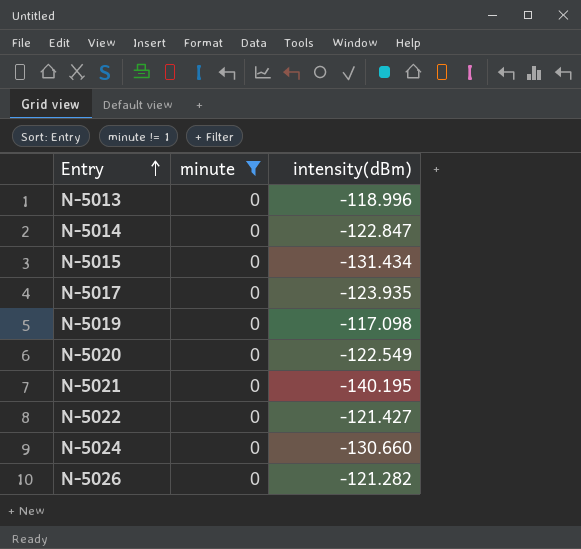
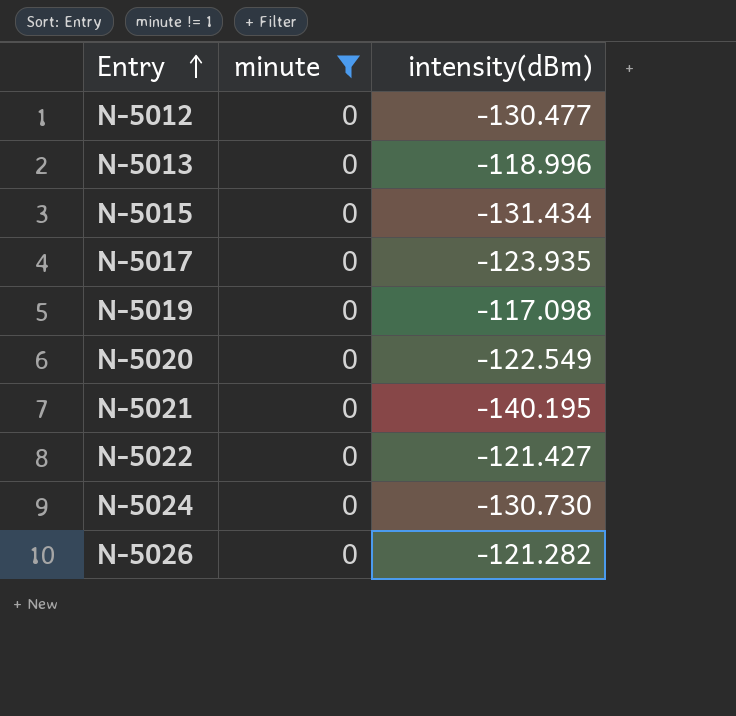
row N-5014: 0 | -122.847 -> none
row N-5012: none -> 0 | -130.477
N-5024 | intensity(dBm): -130.660 -> -130.730

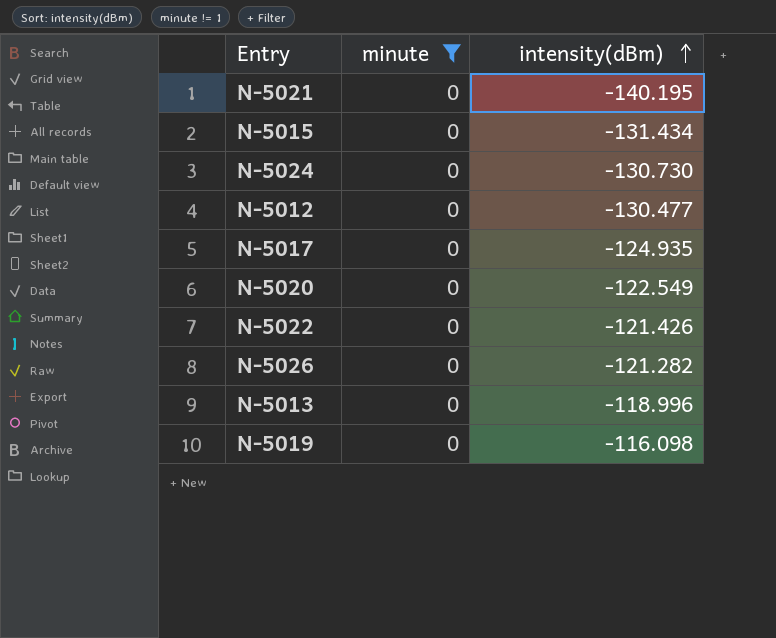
row order: Entry ascending -> intensity(dBm) ascending
N-5017 | intensity(dBm): -123.935 -> -124.935
N-5022 | intensity(dBm): -121.427 -> -121.426
N-5019 | intensity(dBm): -117.098 -> -116.098

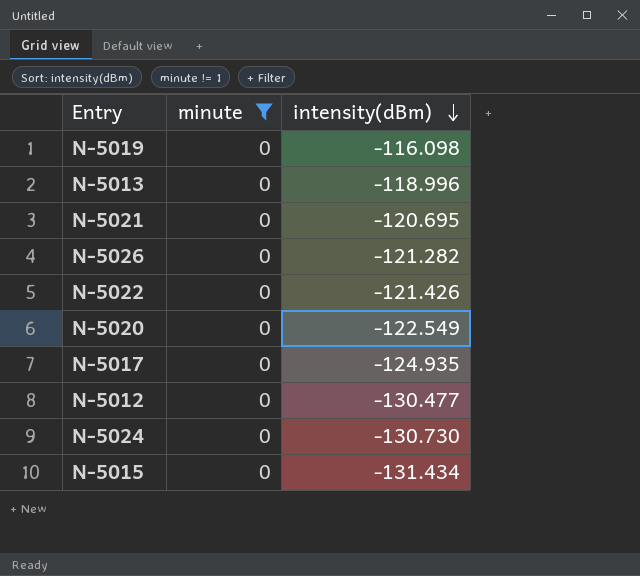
row order: intensity(dBm) ascending -> intensity(dBm) descending
N-5021 | intensity(dBm): -140.195 -> -120.695

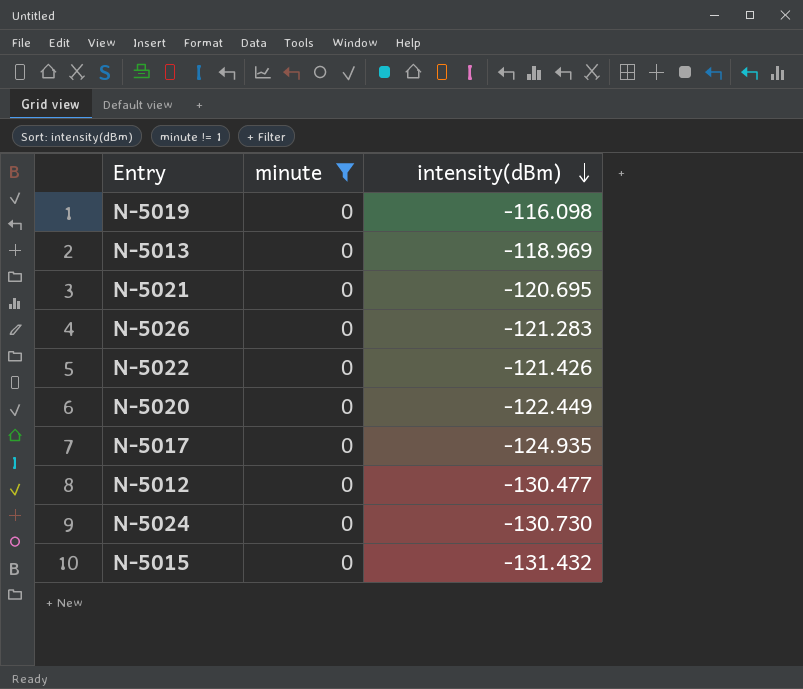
N-5013 | intensity(dBm): -118.996 -> -118.969
N-5026 | intensity(dBm): -121.282 -> -121.283
N-5020 | intensity(dBm): -122.549 -> -122.449
N-5015 | intensity(dBm): -131.434 -> -131.432

